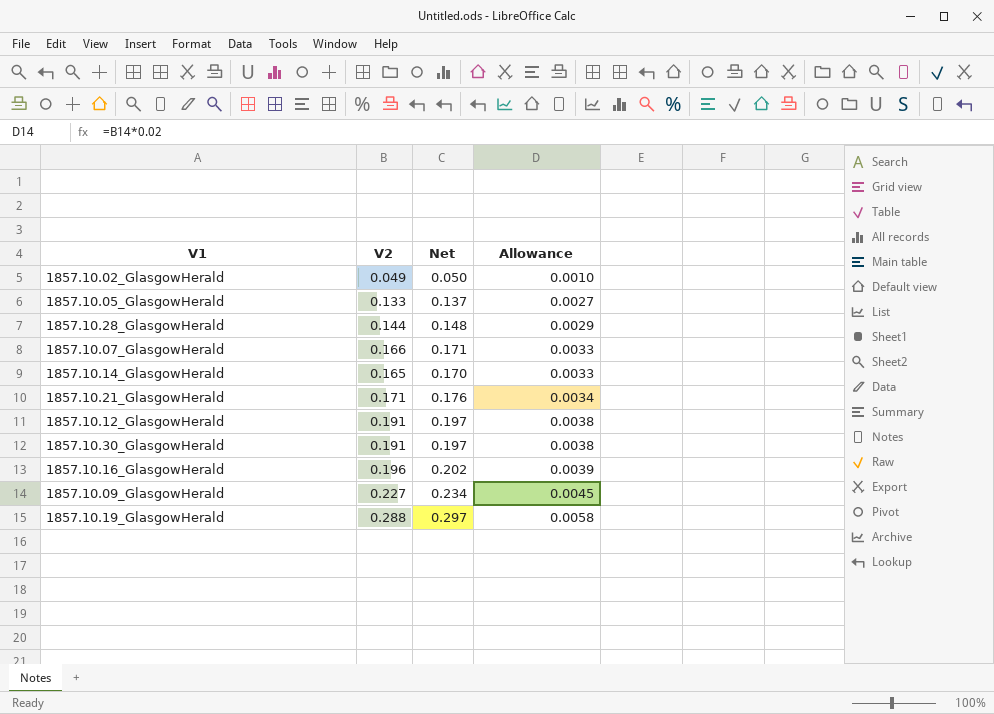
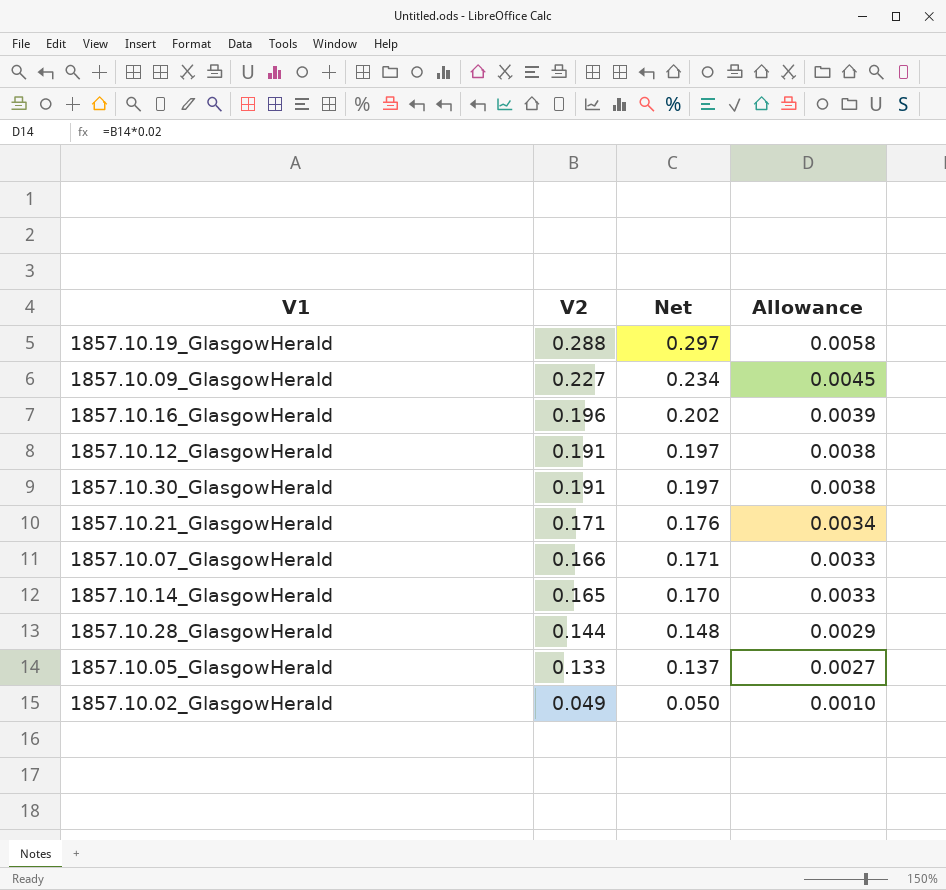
row order: Allowance ascending -> V2 descending

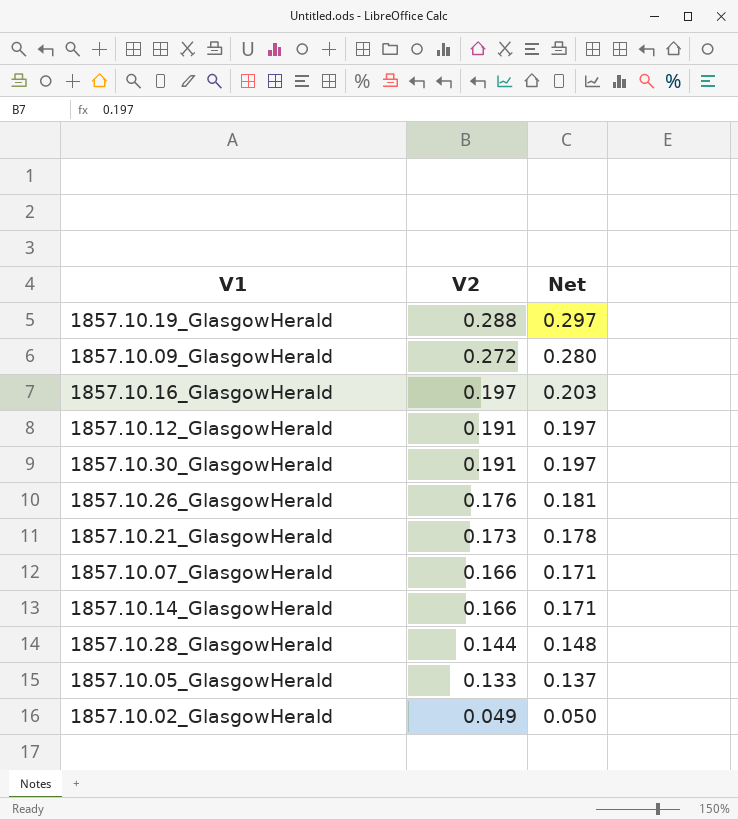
column Allowance | formula: [V2] * 0.02 -> none
1857.10.09_GlasgowHerald | V2: 0.227 -> 0.272
1857.10.09_GlasgowHerald | Net: 0.234 -> 0.280
1857.10.16_GlasgowHerald | V2: 0.196 -> 0.197
1857.10.16_GlasgowHerald | Net: 0.202 -> 0.203
row 1857.10.26_GlasgowHerald: none -> 0.176 | 0.181
1857.10.21_GlasgowHerald | V2: 0.171 -> 0.173
1857.10.21_GlasgowHerald | Net: 0.176 -> 0.178
1857.10.14_GlasgowHerald | V2: 0.165 -> 0.166
1857.10.14_GlasgowHerald | Net: 0.170 -> 0.171

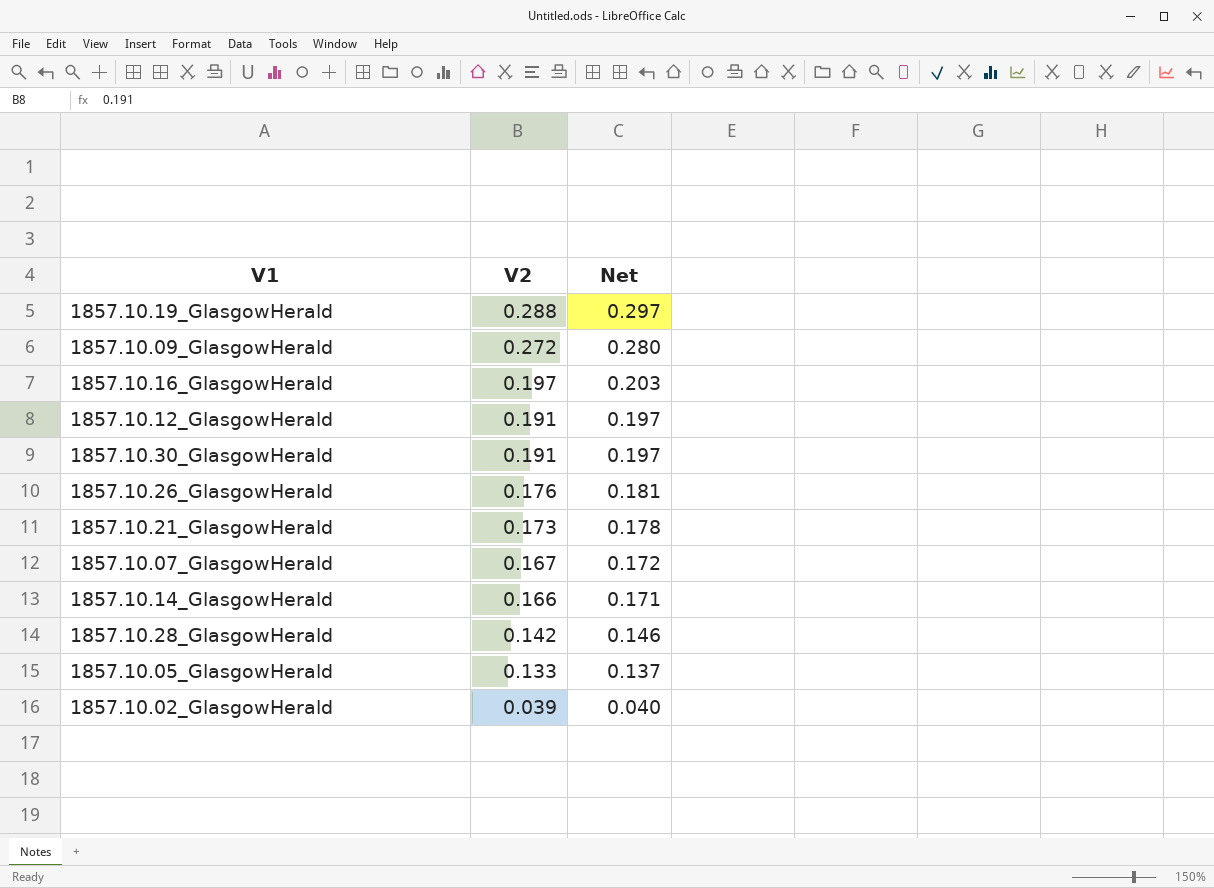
1857.10.07_GlasgowHerald | V2: 0.166 -> 0.167
1857.10.07_GlasgowHerald | Net: 0.171 -> 0.172
1857.10.28_GlasgowHerald | V2: 0.144 -> 0.142
1857.10.28_GlasgowHerald | Net: 0.148 -> 0.146
1857.10.02_GlasgowHerald | V2: 0.049 -> 0.039
1857.10.02_GlasgowHerald | Net: 0.050 -> 0.040

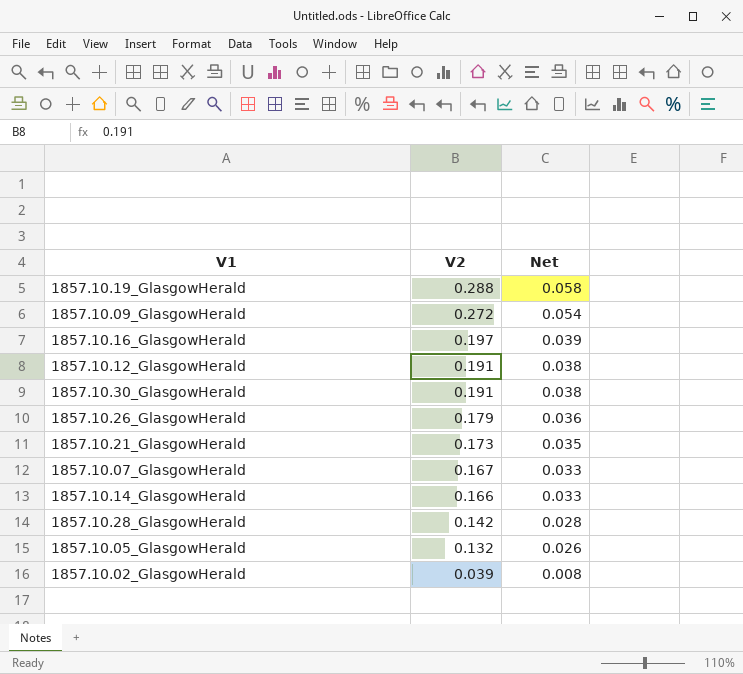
column Net | formula: [V2] * 1.03 -> [V2] * 0.2
1857.10.26_GlasgowHerald | V2: 0.176 -> 0.179
1857.10.05_GlasgowHerald | V2: 0.133 -> 0.132

